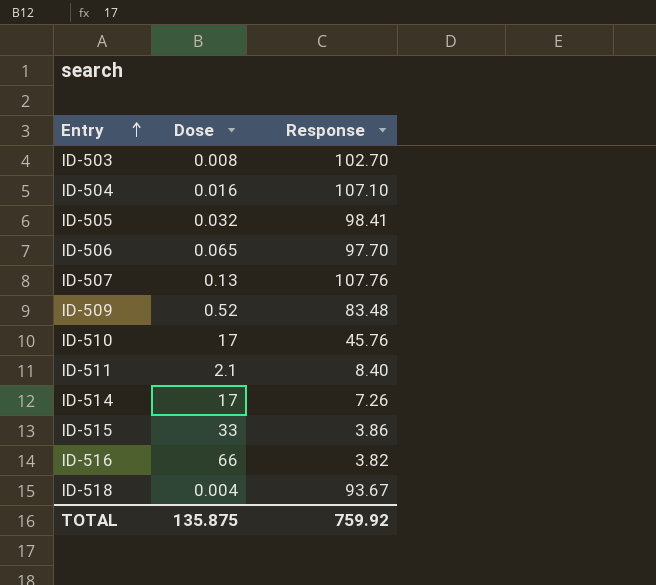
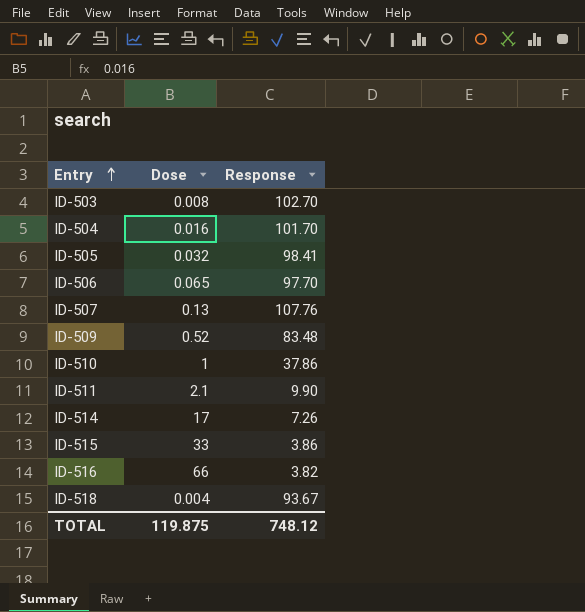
ID-504 | Response: 107.10 -> 101.70
ID-510 | Dose: 17 -> 1
ID-510 | Response: 45.76 -> 37.86
ID-511 | Response: 8.40 -> 9.90
TOTAL | Dose: 135.875 -> 119.875
TOTAL | Response: 759.92 -> 748.12

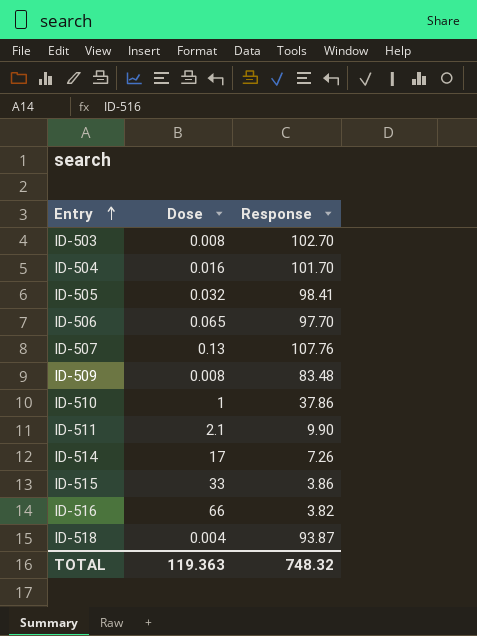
ID-509 | Dose: 0.52 -> 0.008
ID-518 | Response: 93.67 -> 93.87
TOTAL | Dose: 119.875 -> 119.363
TOTAL | Response: 748.12 -> 748.32

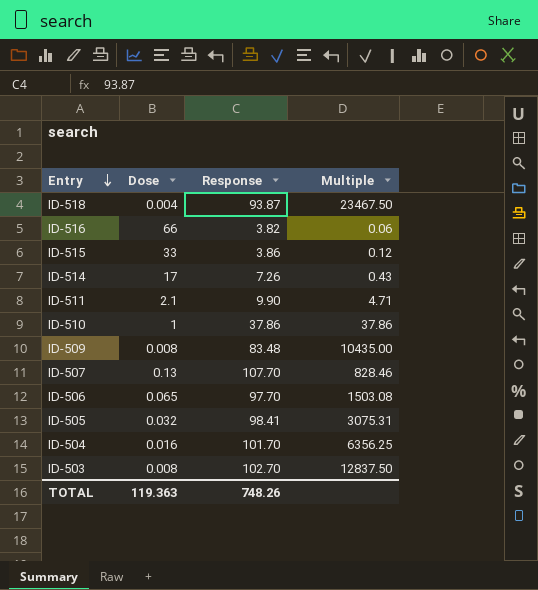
row order: Entry ascending -> Entry descending
column Multiple | formula: none -> [Response] / [Dose]
ID-507 | Response: 107.76 -> 107.70
TOTAL | Response: 748.32 -> 748.26

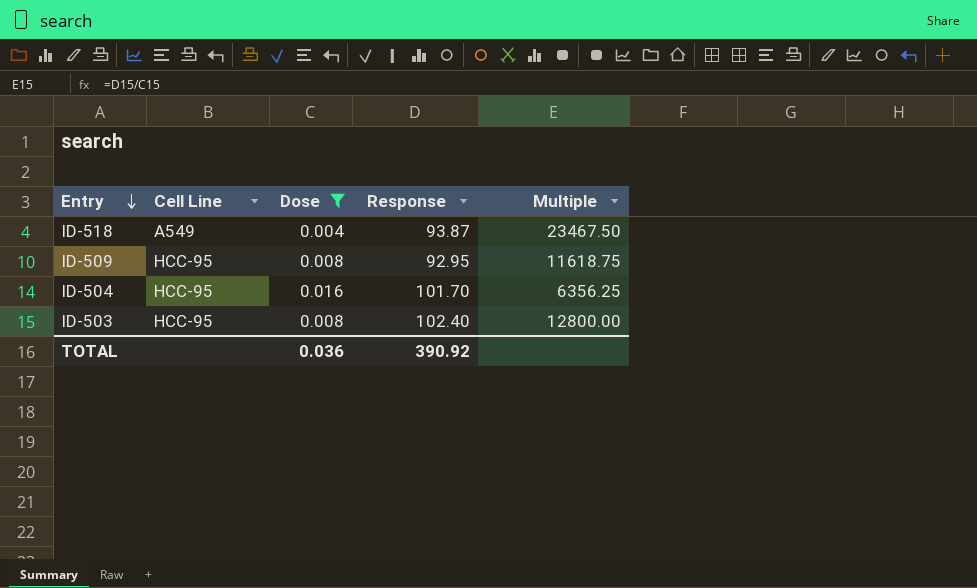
filter: none -> Dose <= 0.016
column Cell Line | position: none -> 2
ID-509 | Response: 83.48 -> 92.95
ID-509 | Multiple: 10435.00 -> 11618.75
ID-503 | Response: 102.70 -> 102.40
ID-503 | Multiple: 12837.50 -> 12800.00
TOTAL | Dose: 119.363 -> 0.036
TOTAL | Response: 748.26 -> 390.92

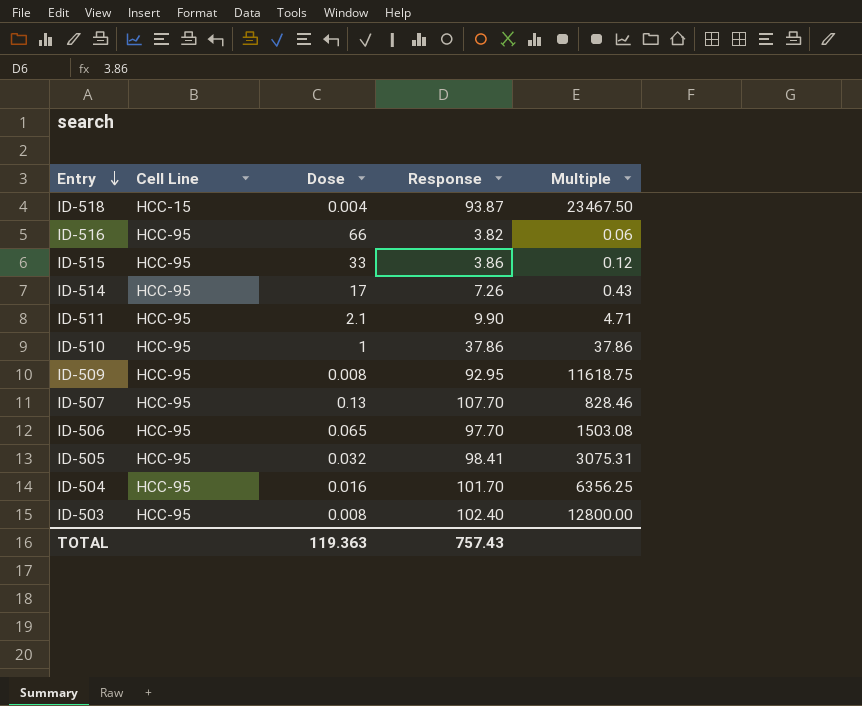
filter: Dose <= 0.016 -> none
ID-518 | Cell Line: A549 -> HCC-15
TOTAL | Dose: 0.036 -> 119.363
TOTAL | Response: 390.92 -> 757.43

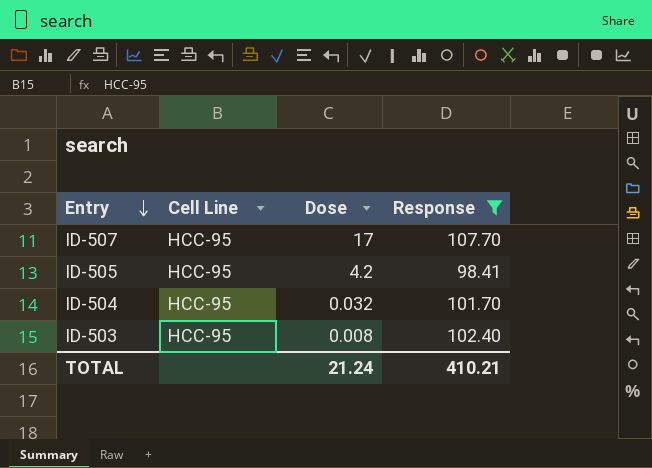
filter: none -> Response >= 98.41
column Multiple | formula: [Response] / [Dose] -> none
ID-507 | Dose: 0.13 -> 17
ID-505 | Dose: 0.032 -> 4.2
ID-504 | Dose: 0.016 -> 0.032
TOTAL | Dose: 119.363 -> 21.24
TOTAL | Response: 757.43 -> 410.21

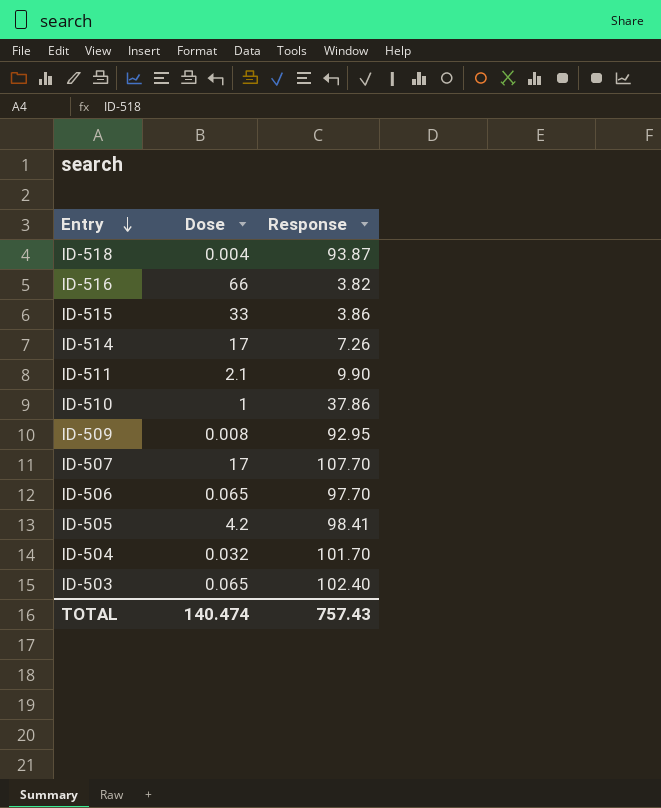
filter: Response >= 98.41 -> none
column Cell Line | position: 2 -> none
ID-503 | Dose: 0.008 -> 0.065
TOTAL | Dose: 21.24 -> 140.474
TOTAL | Response: 410.21 -> 757.43

